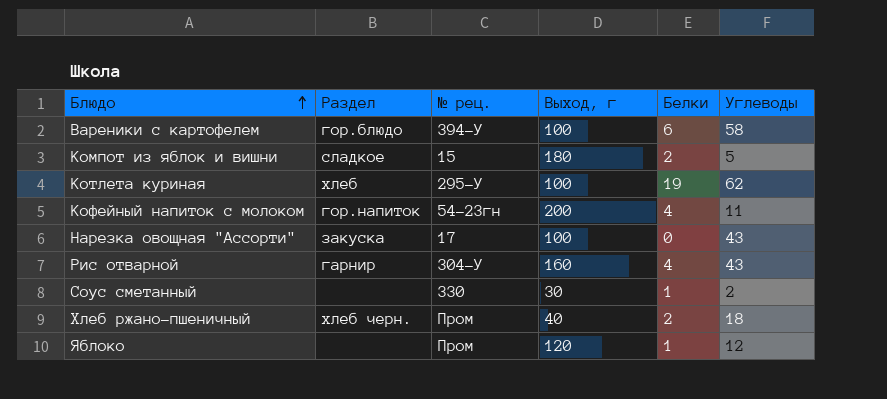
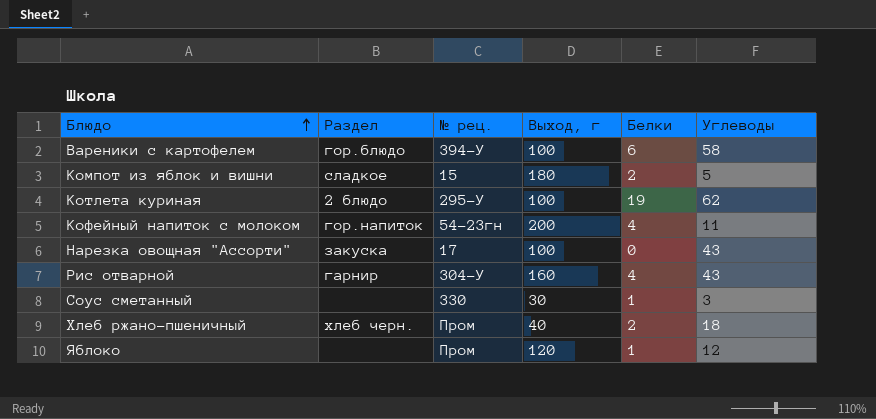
Котлета куриная | Раздел: хлеб -> 2 блюдо
Соус сметанный | Углеводы: 2 -> 3

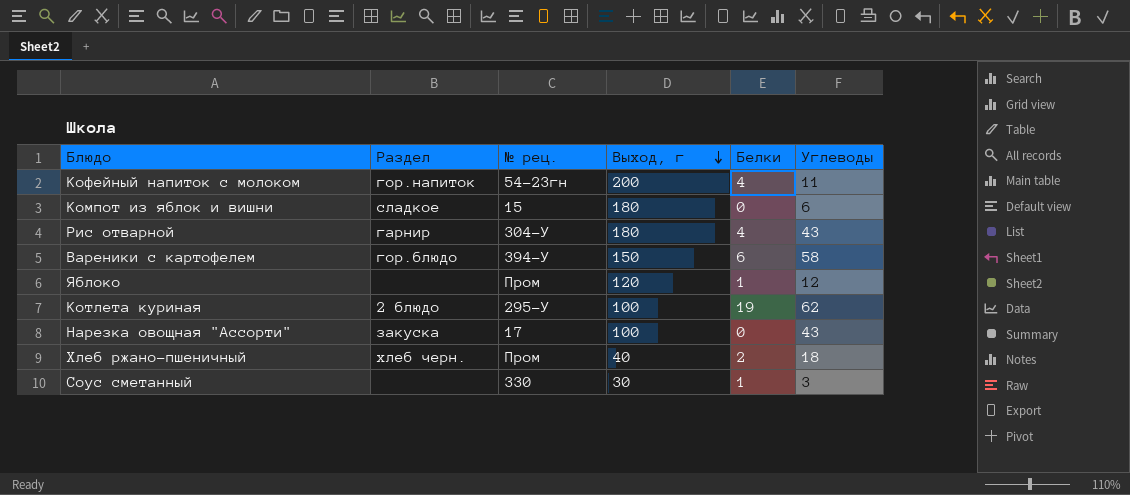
row order: Блюдо ascending -> Выход, г descending
Компот из яблок и вишни | Белки: 2 -> 0
Компот из яблок и вишни | Углеводы: 5 -> 6
Рис отварной | Выход, г: 160 -> 180
Вареники с картофелем | Выход, г: 100 -> 150

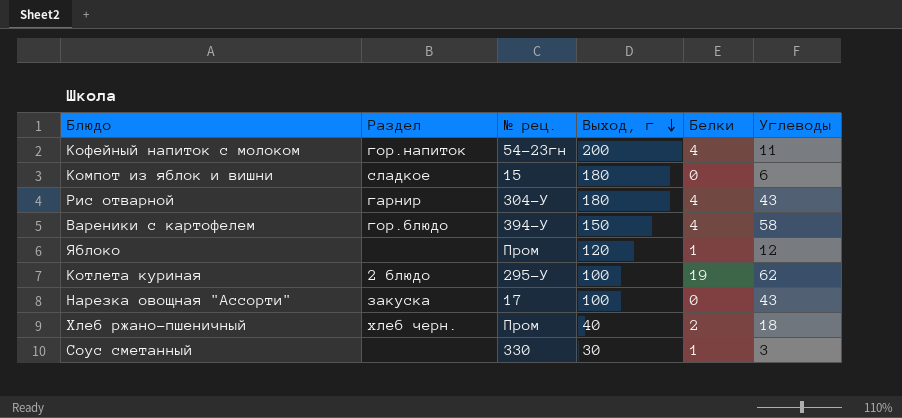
Вареники с картофелем | Белки: 6 -> 4

